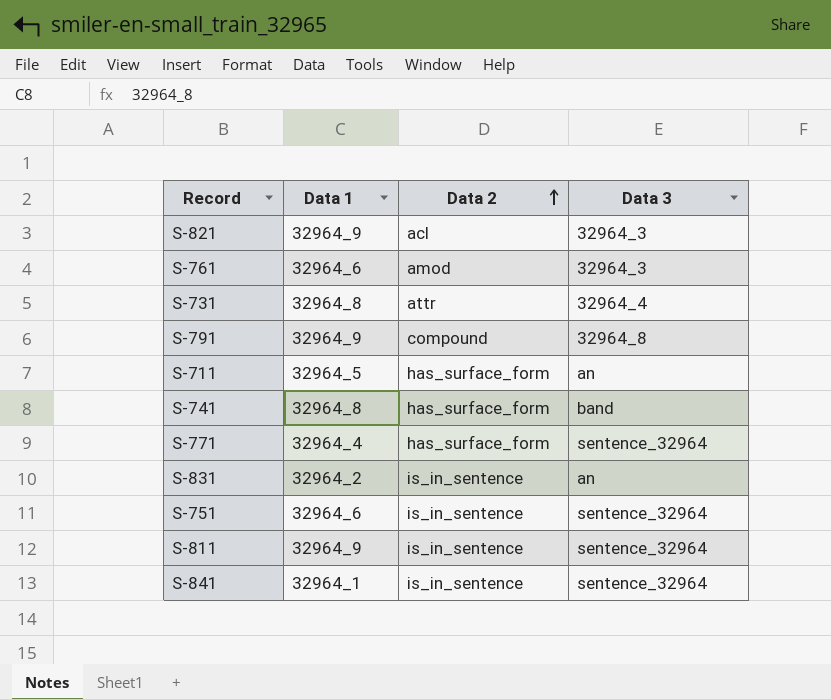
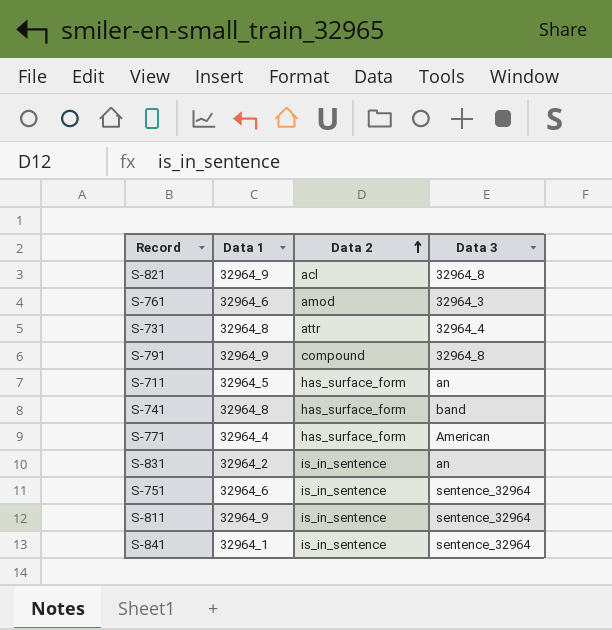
S-821 | Data 3: 32964_3 -> 32964_8
S-771 | Data 3: sentence_32964 -> American

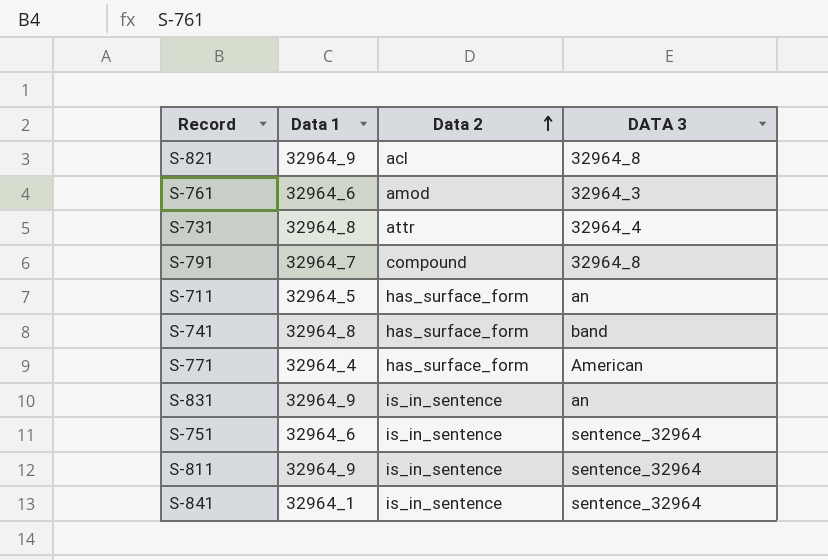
column name: Data 3 -> DATA 3
S-791 | Data 1: 32964_9 -> 32964_7
S-831 | Data 1: 32964_2 -> 32964_9

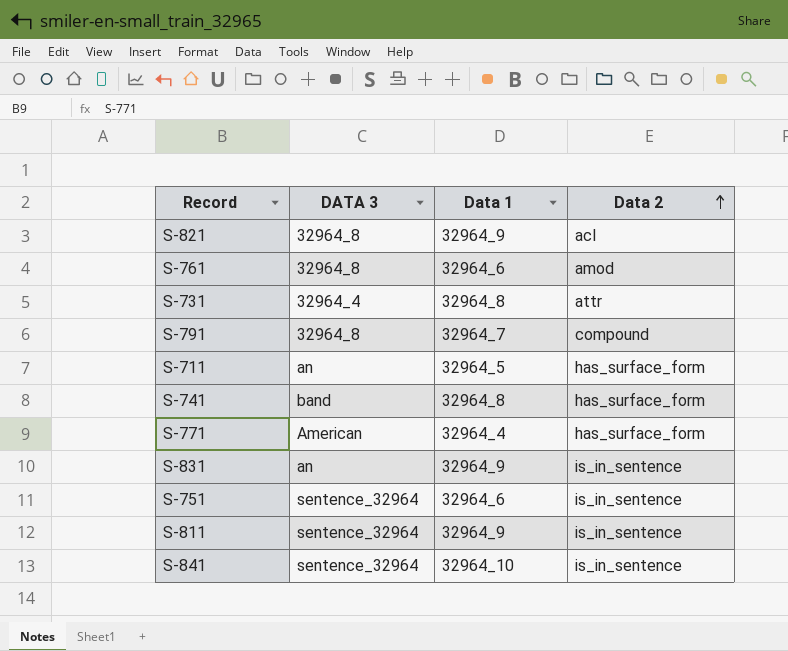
column DATA 3 | position: 4 -> 2
S-761 | DATA 3: 32964_3 -> 32964_8
S-841 | Data 1: 32964_1 -> 32964_10

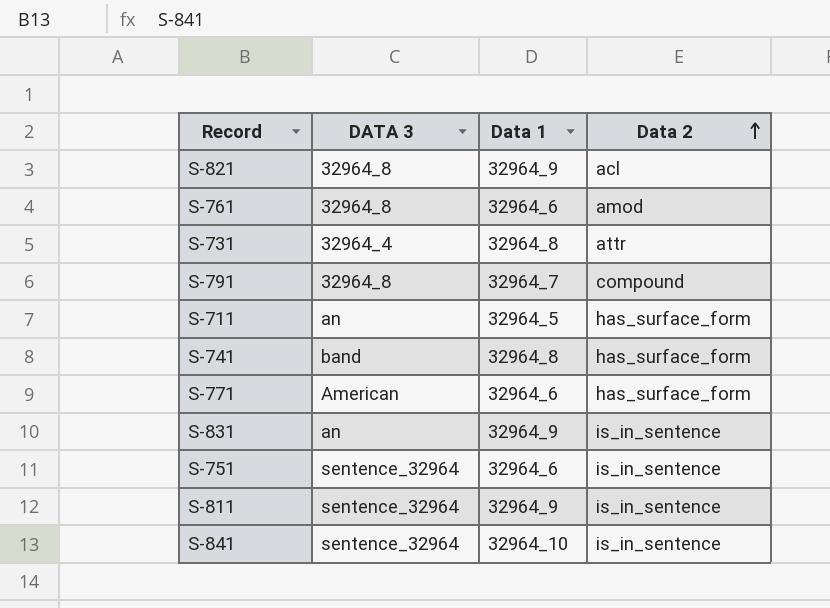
S-771 | Data 1: 32964_4 -> 32964_6

